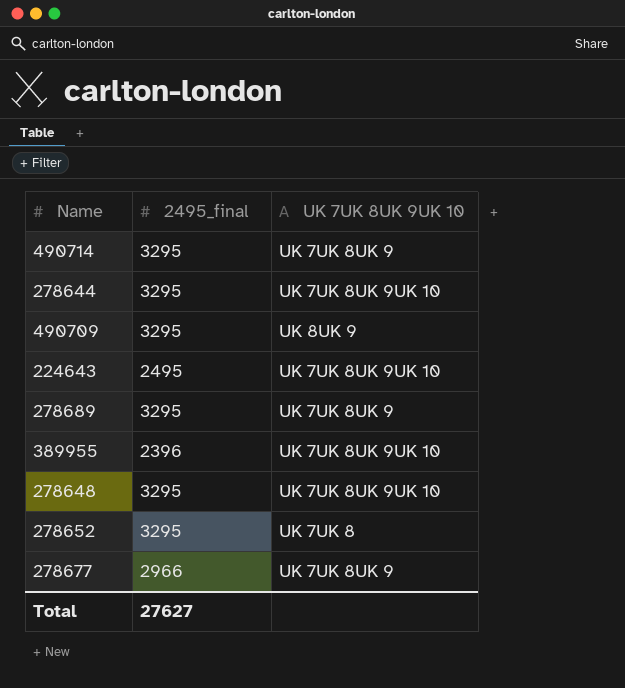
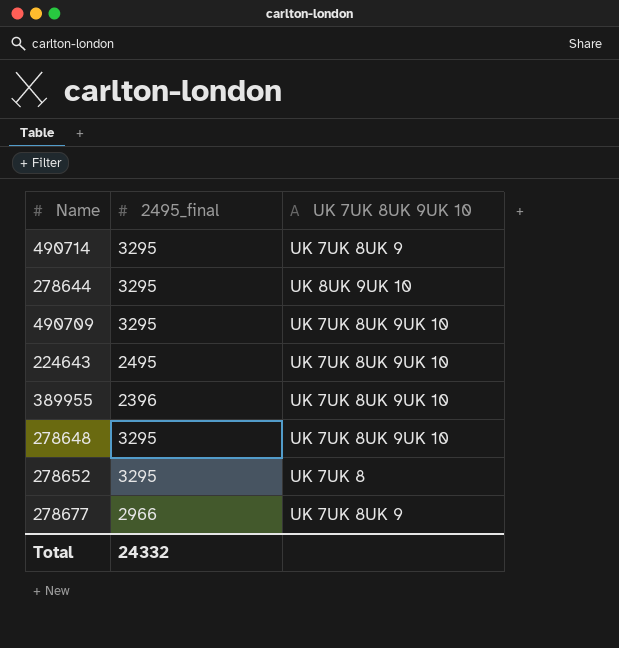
row 278689: 3295 | UK 7UK 8UK 9 -> none
278644 | UK 7UK 8UK 9UK 10: UK 7UK 8UK 9UK 10 -> UK 8UK 9UK 10
490709 | UK 7UK 8UK 9UK 10: UK 8UK 9 -> UK 7UK 8UK 9UK 10
Total | 2495_final: 27627 -> 24332

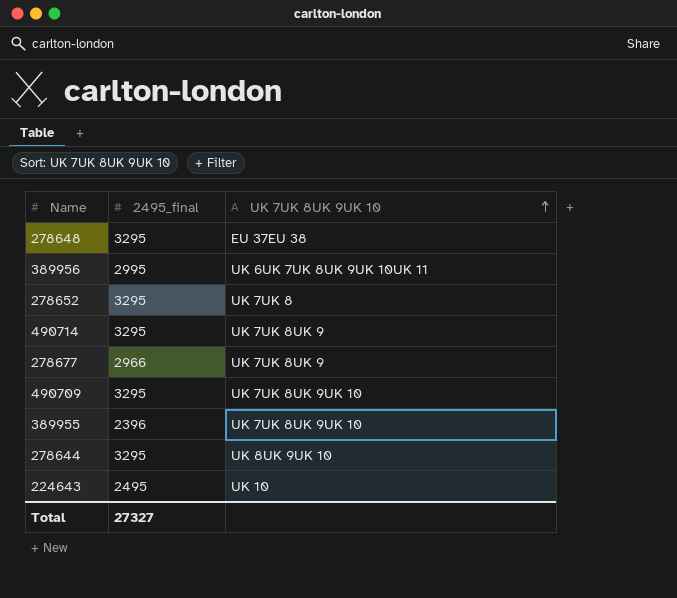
row order: none -> UK 7UK 8UK 9UK 10 ascending
278648 | UK 7UK 8UK 9UK 10: UK 7UK 8UK 9UK 10 -> EU 37EU 38
row 389956: none -> 2995 | UK 6UK 7UK 8UK 9UK 10UK 11
224643 | UK 7UK 8UK 9UK 10: UK 7UK 8UK 9UK 10 -> UK 10
Total | 2495_final: 24332 -> 27327

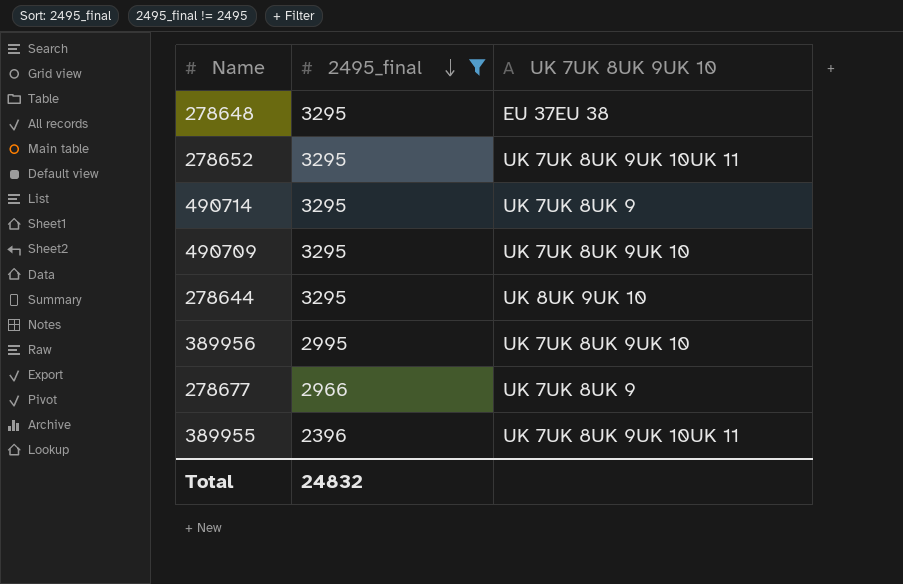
filter: none -> 2495_final != 2495
row order: UK 7UK 8UK 9UK 10 ascending -> 2495_final descending
278652 | UK 7UK 8UK 9UK 10: UK 7UK 8 -> UK 7UK 8UK 9UK 10UK 11
389956 | UK 7UK 8UK 9UK 10: UK 6UK 7UK 8UK 9UK 10UK 11 -> UK 7UK 8UK 9UK 10
389955 | UK 7UK 8UK 9UK 10: UK 7UK 8UK 9UK 10 -> UK 7UK 8UK 9UK 10UK 11
Total | 2495_final: 27327 -> 24832

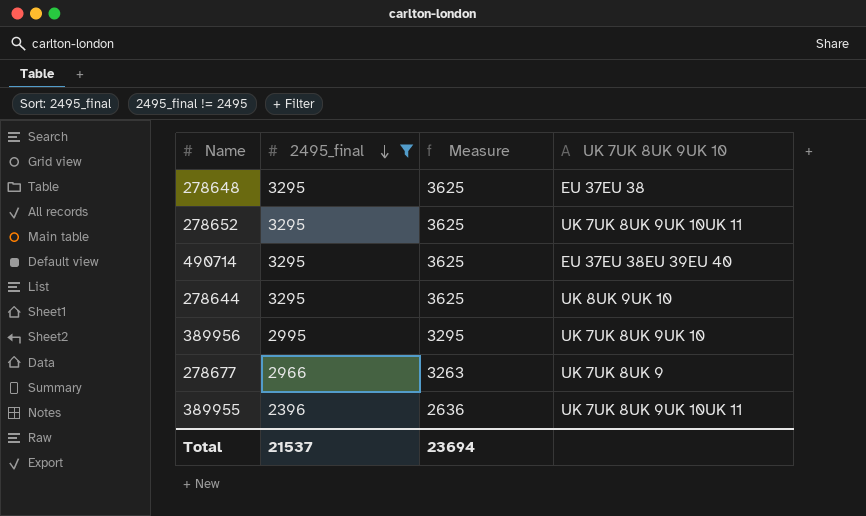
column Measure | formula: none -> [2495_final] * 1.1
row 490709: 3295 | UK 7UK 8UK 9UK 10 -> none
490714 | UK 7UK 8UK 9UK 10: UK 7UK 8UK 9 -> EU 37EU 38EU 39EU 40
Total | 2495_final: 24832 -> 21537

